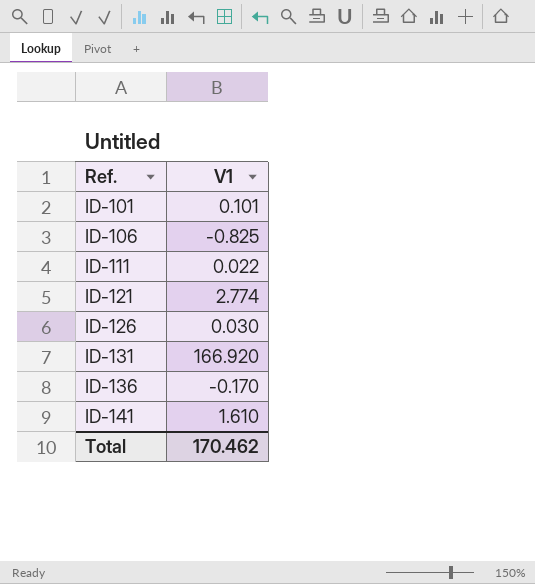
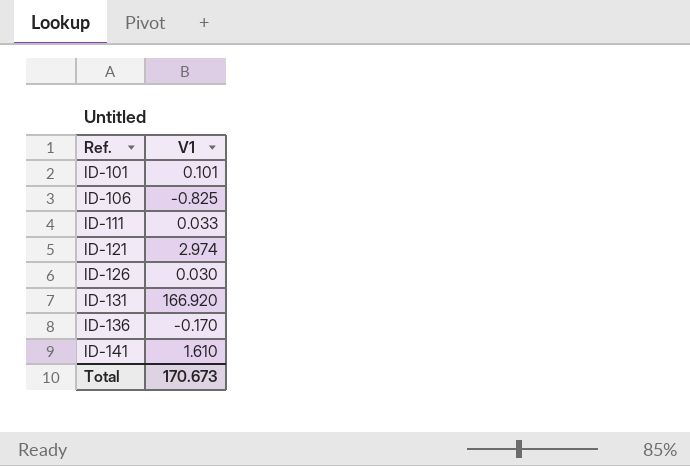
ID-111 | V1: 0.022 -> 0.033
ID-121 | V1: 2.774 -> 2.974
Total | V1: 170.462 -> 170.673

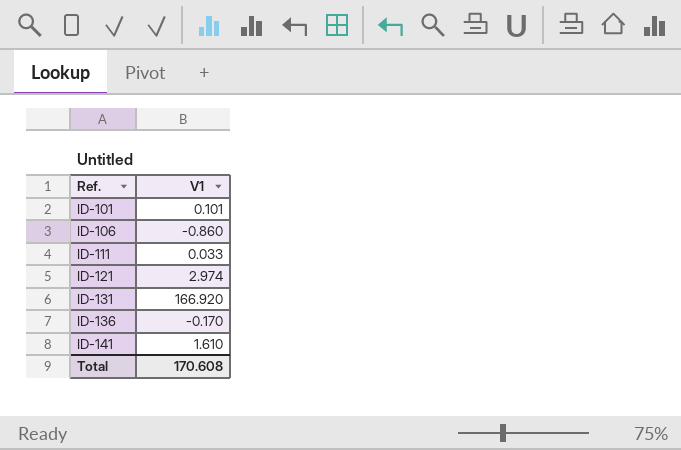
row ID-126: 0.030 -> none
ID-106 | V1: -0.825 -> -0.860
Total | V1: 170.673 -> 170.608

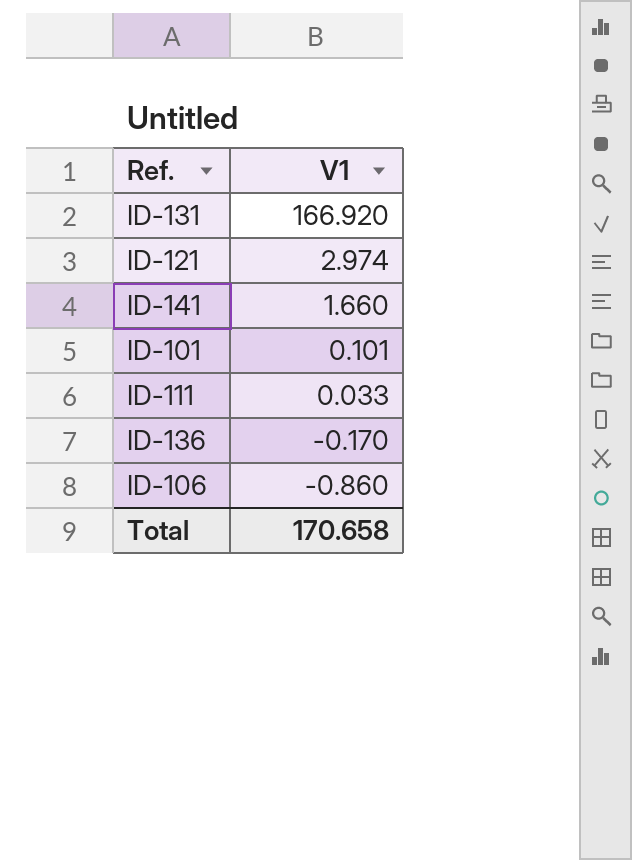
row order: Ref. ascending -> V1 descending
ID-141 | V1: 1.610 -> 1.660
Total | V1: 170.608 -> 170.658

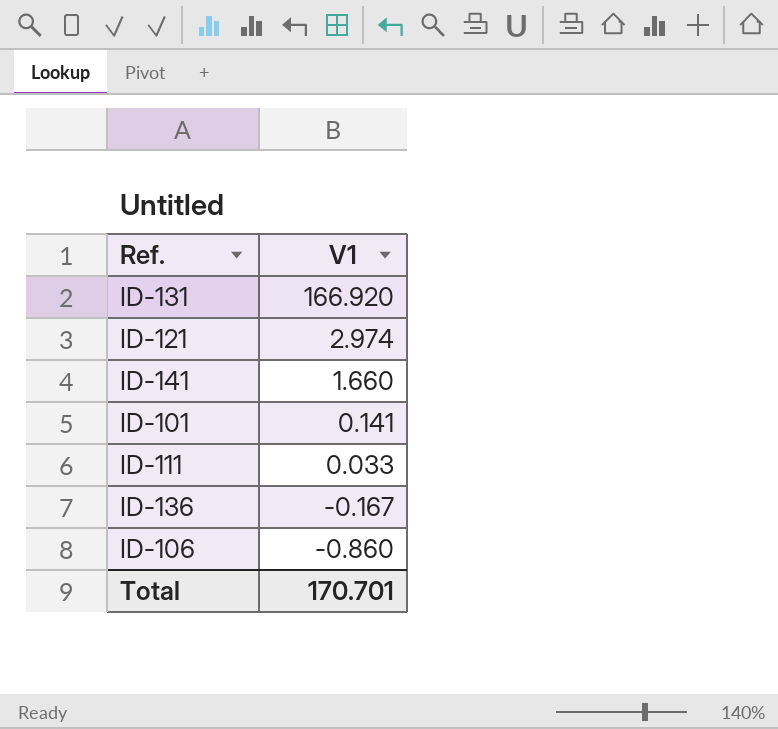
ID-101 | V1: 0.101 -> 0.141
ID-136 | V1: -0.170 -> -0.167
Total | V1: 170.658 -> 170.701

